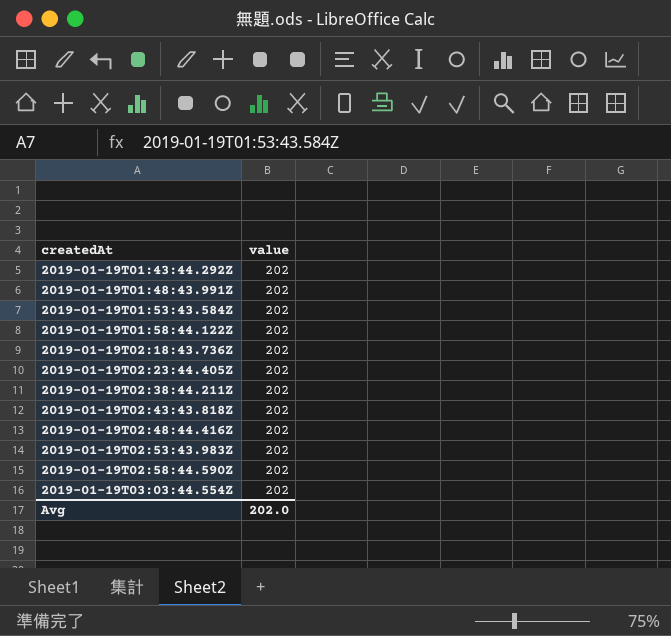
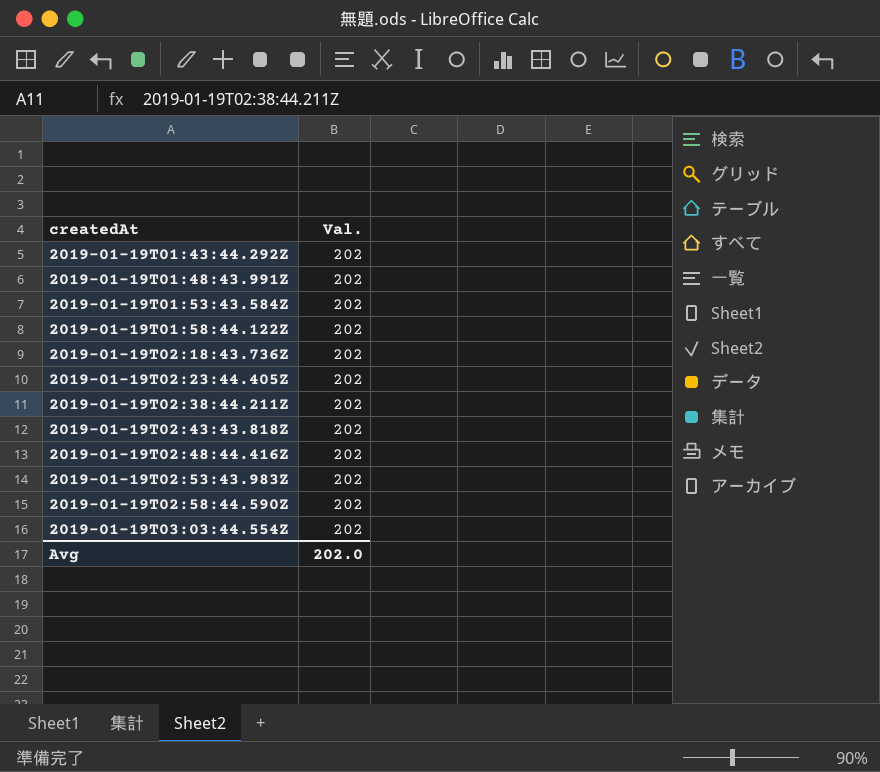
column name: value -> Val.

